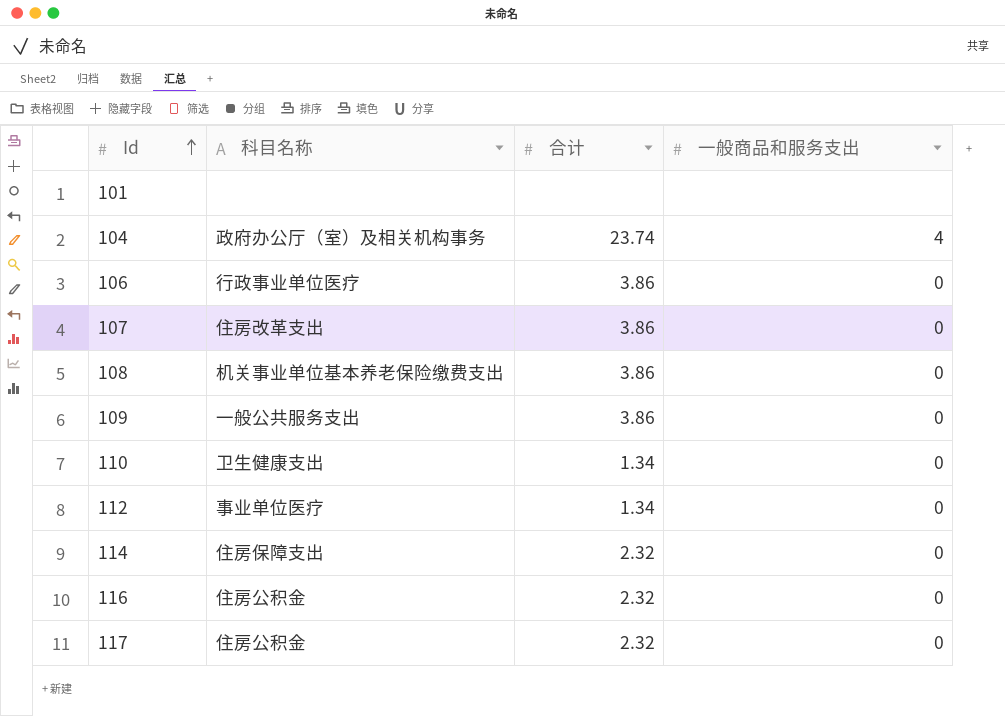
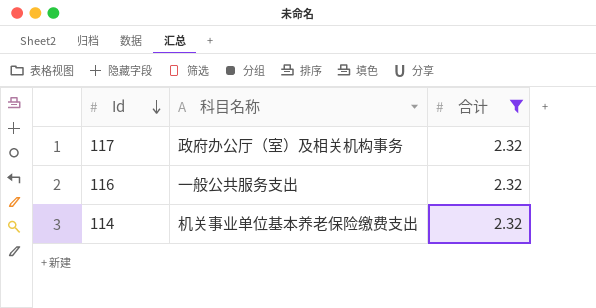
filter: none -> 合计 = 2.32
row order: Id ascending -> Id descending
column 一般商品和服务支出 | position: 4 -> none
117 | 科目名称: 住房公积金 -> 政府办公厅（室）及相关机构事务
116 | 科目名称: 住房公积金 -> 一般公共服务支出
114 | 科目名称: 住房保障支出 -> 机关事业单位基本养老保险缴费支出

